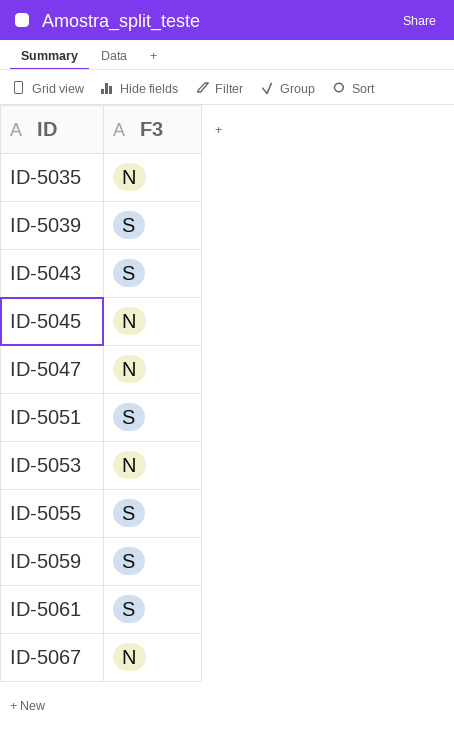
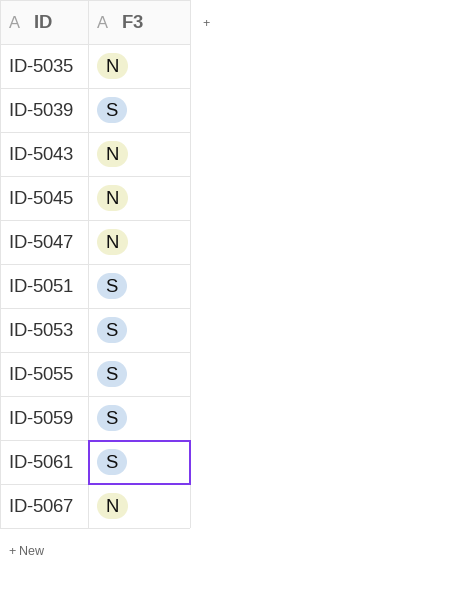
ID-5043 | F3: S -> N
ID-5053 | F3: N -> S

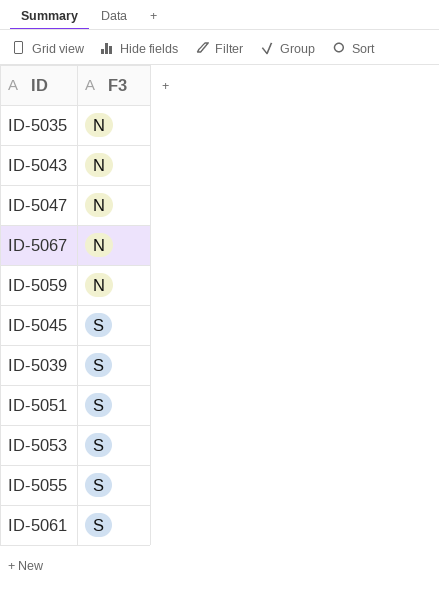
row order: ID ascending -> F3 ascending
ID-5059 | F3: S -> N
ID-5045 | F3: N -> S

